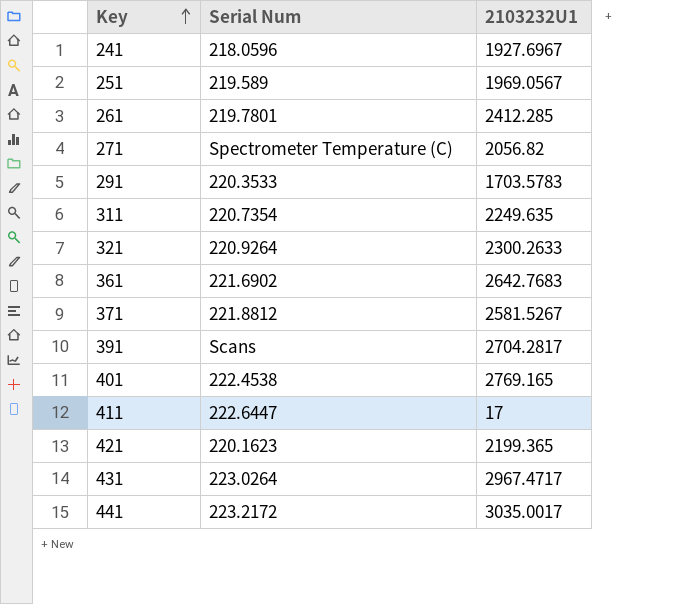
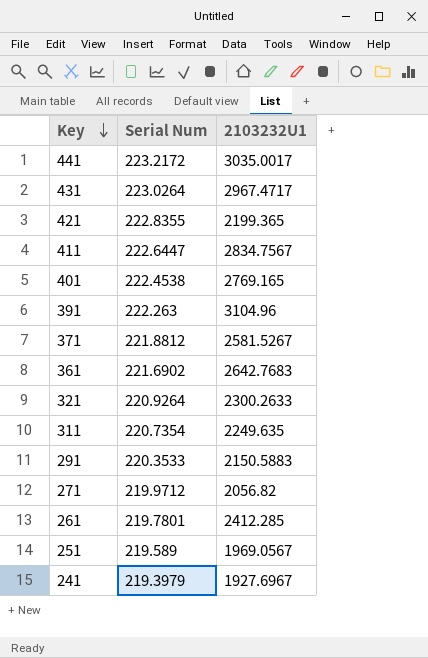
row order: Key ascending -> Key descending
421 | Serial Num: 220.1623 -> 222.8355
411 | 2103232U1: 17 -> 2834.7567
391 | Serial Num: Scans -> 222.263
391 | 2103232U1: 2704.2817 -> 3104.96
291 | 2103232U1: 1703.5783 -> 2150.5883
271 | Serial Num: Spectrometer Temperature (C) -> 219.9712
241 | Serial Num: 218.0596 -> 219.3979

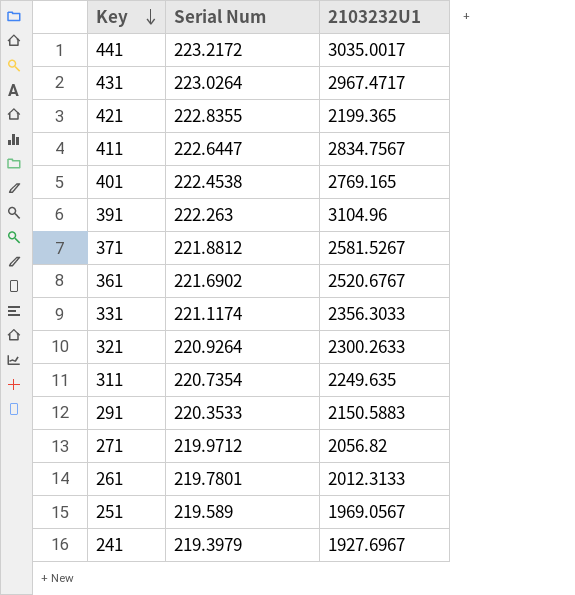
361 | 2103232U1: 2642.7683 -> 2520.6767
row 331: none -> 221.1174 | 2356.3033
261 | 2103232U1: 2412.285 -> 2012.3133

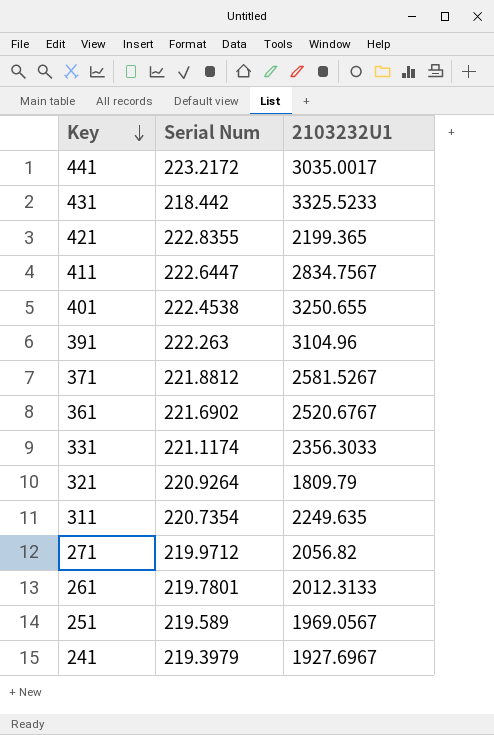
row 291: 220.3533 | 2150.5883 -> none
431 | Serial Num: 223.0264 -> 218.442
431 | 2103232U1: 2967.4717 -> 3325.5233
401 | 2103232U1: 2769.165 -> 3250.655
321 | 2103232U1: 2300.2633 -> 1809.79

